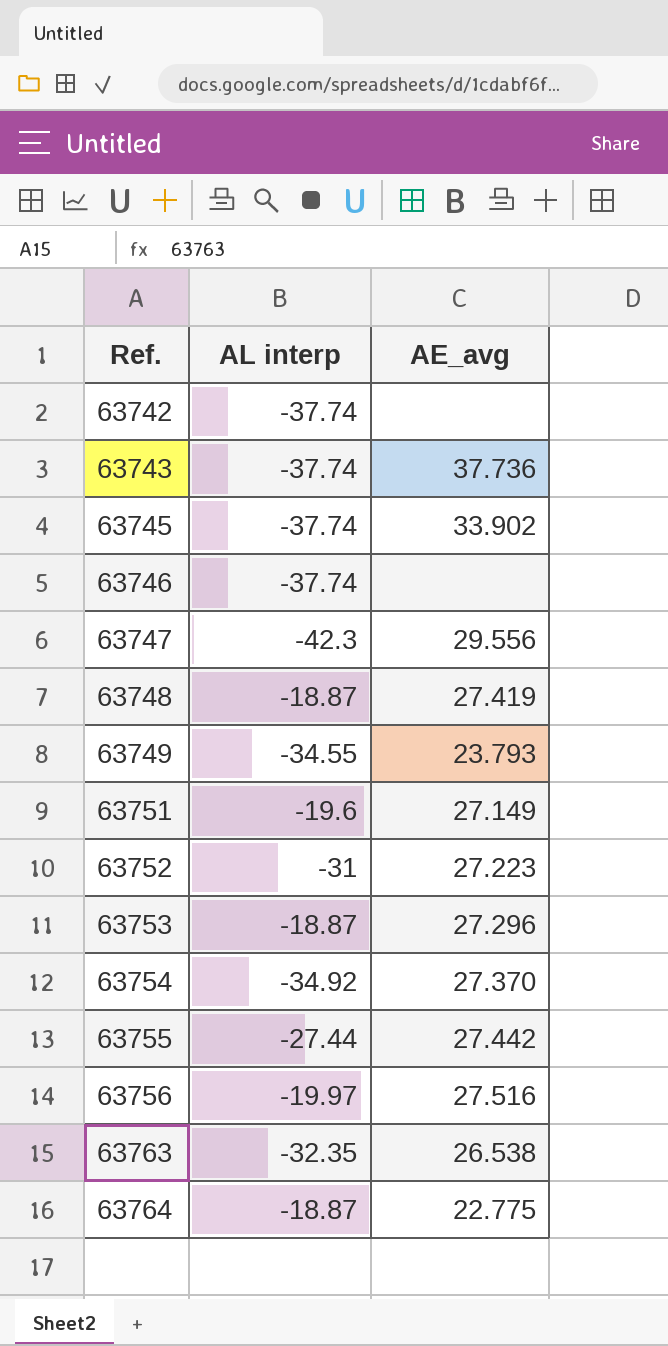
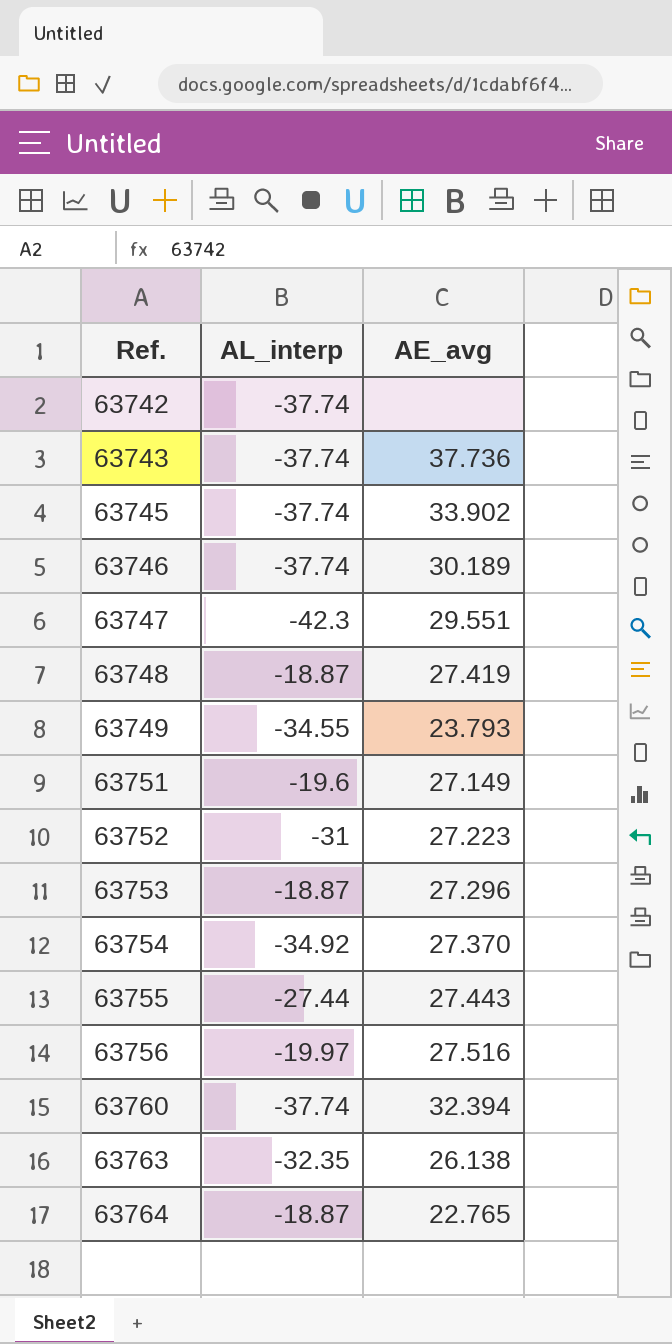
column name: AL interp -> AL_interp
63746 | AE_avg: none -> 30.189
63747 | AE_avg: 29.556 -> 29.551
63755 | AE_avg: 27.442 -> 27.443
row 63760: none -> -37.74 | 32.394
63763 | AE_avg: 26.538 -> 26.138
63764 | AE_avg: 22.775 -> 22.765

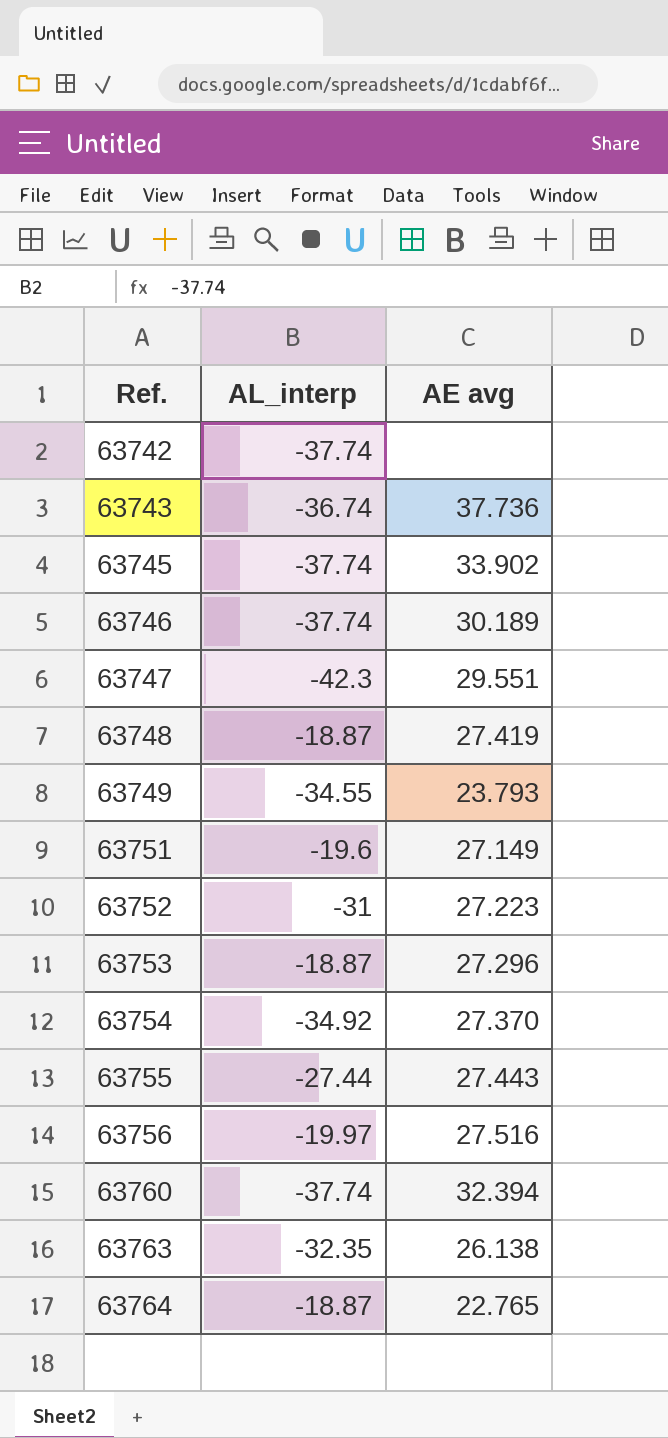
column name: AE_avg -> AE avg
63743 | AL_interp: -37.74 -> -36.74

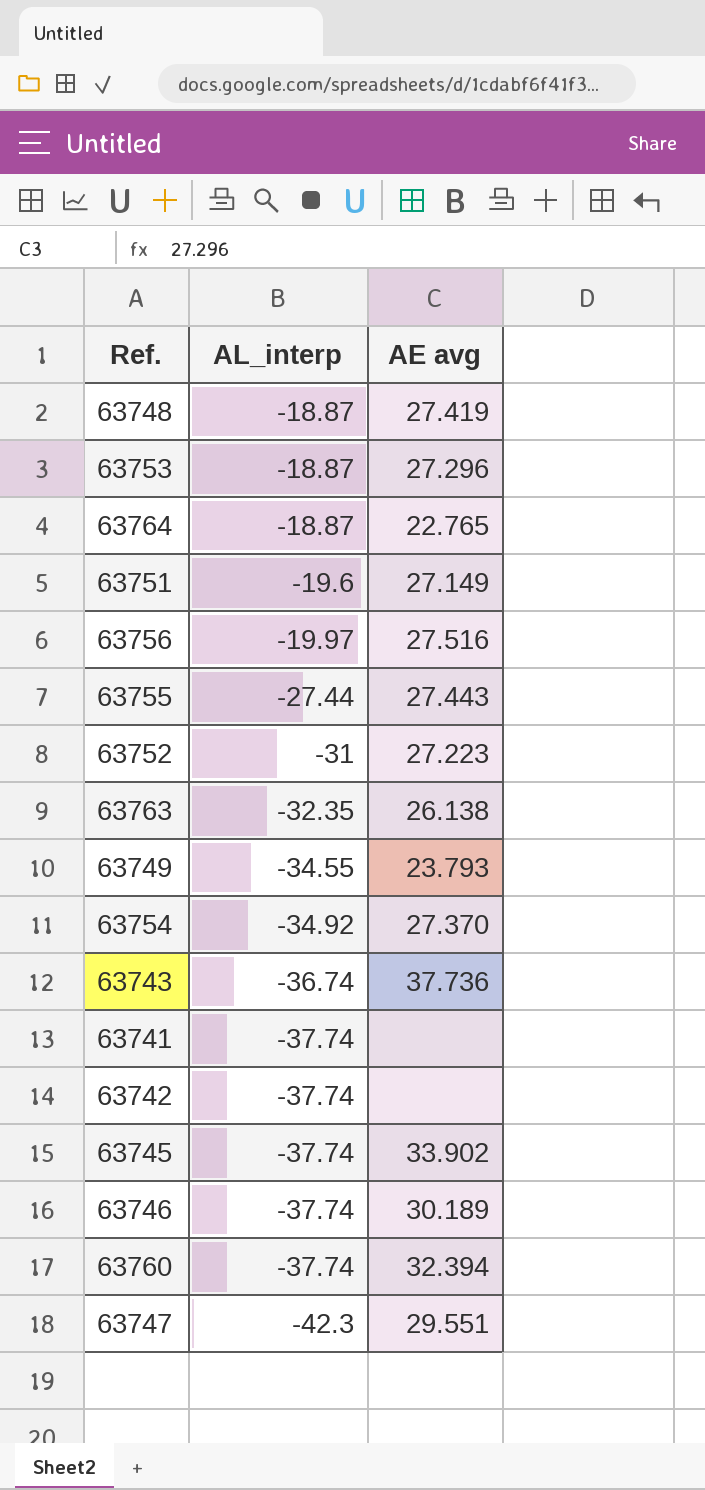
row order: Ref. ascending -> AL_interp descending
row 63741: none -> -37.74 | none

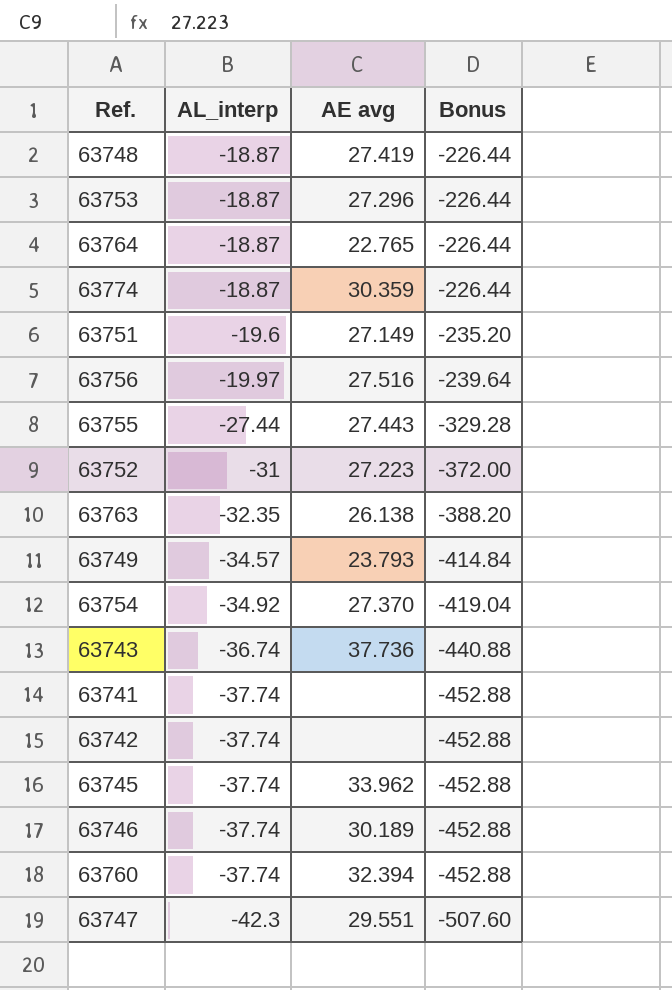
column Bonus | formula: none -> [AL_interp] * 12
row 63774: none -> -18.87 | 30.359 | -226.44
63749 | AL_interp: -34.55 -> -34.57
63745 | AE avg: 33.902 -> 33.962

